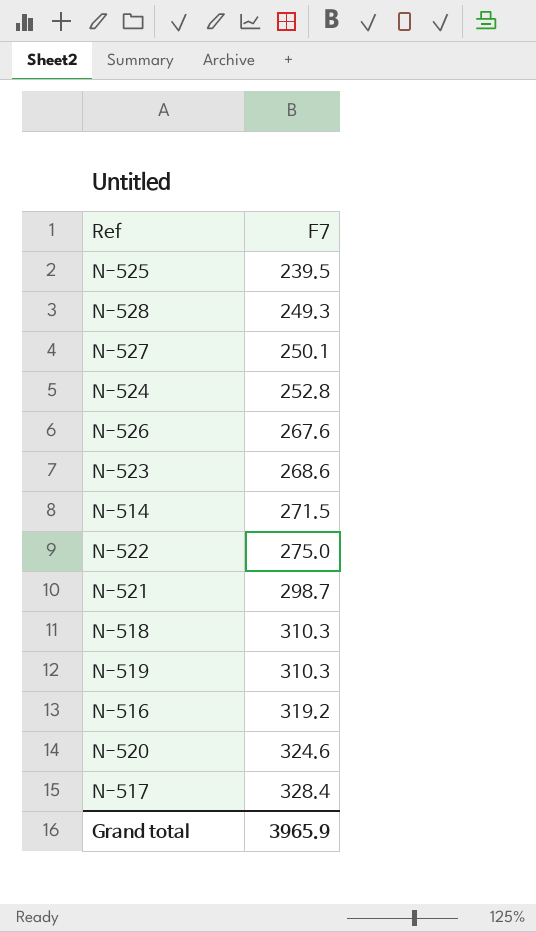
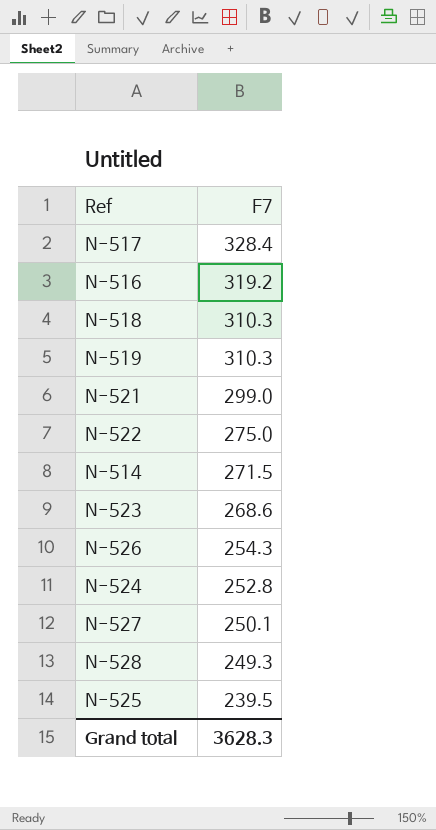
row order: F7 ascending -> F7 descending
row N-520: 324.6 -> none
N-521 | F7: 298.7 -> 299.0
N-526 | F7: 267.6 -> 254.3
Grand total | F7: 3965.9 -> 3628.3

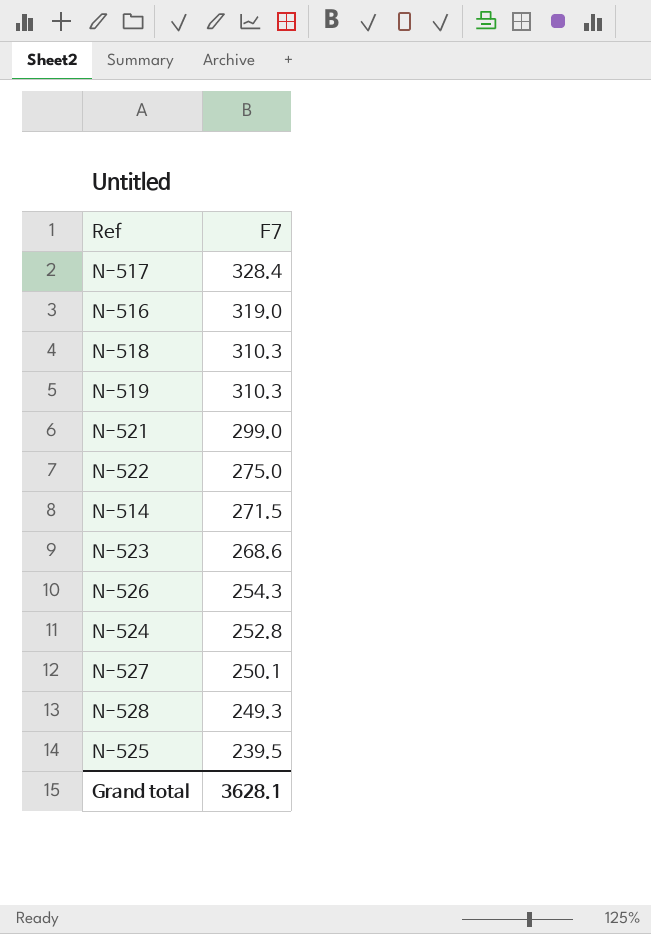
N-516 | F7: 319.2 -> 319.0
Grand total | F7: 3628.3 -> 3628.1

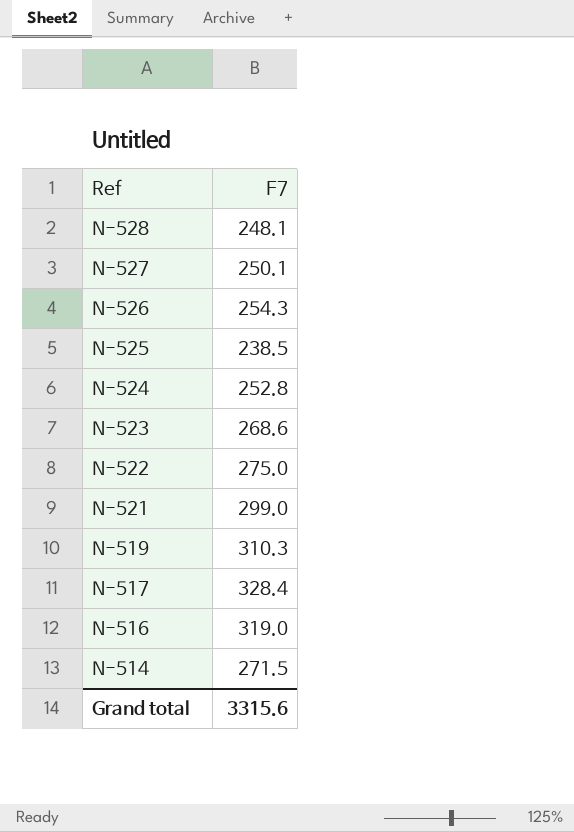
row order: F7 descending -> Ref descending
row N-518: 310.3 -> none
N-528 | F7: 249.3 -> 248.1
N-525 | F7: 239.5 -> 238.5
Grand total | F7: 3628.1 -> 3315.6

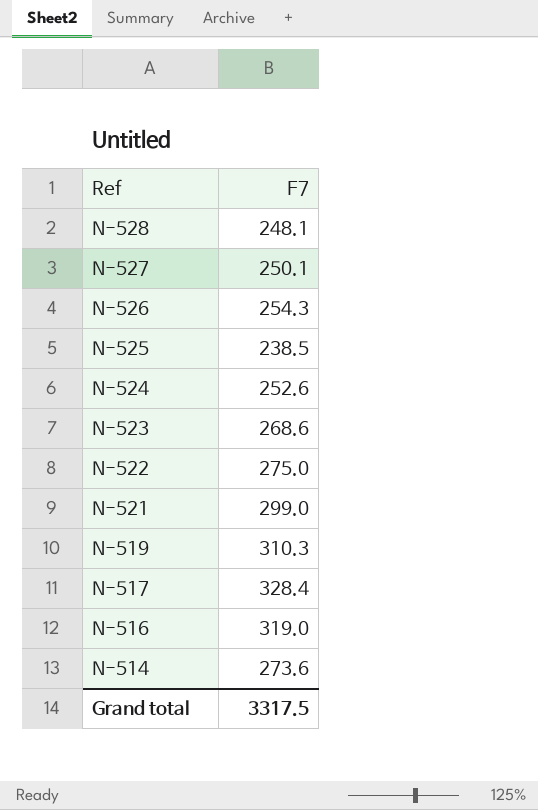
N-524 | F7: 252.8 -> 252.6
N-514 | F7: 271.5 -> 273.6
Grand total | F7: 3315.6 -> 3317.5

